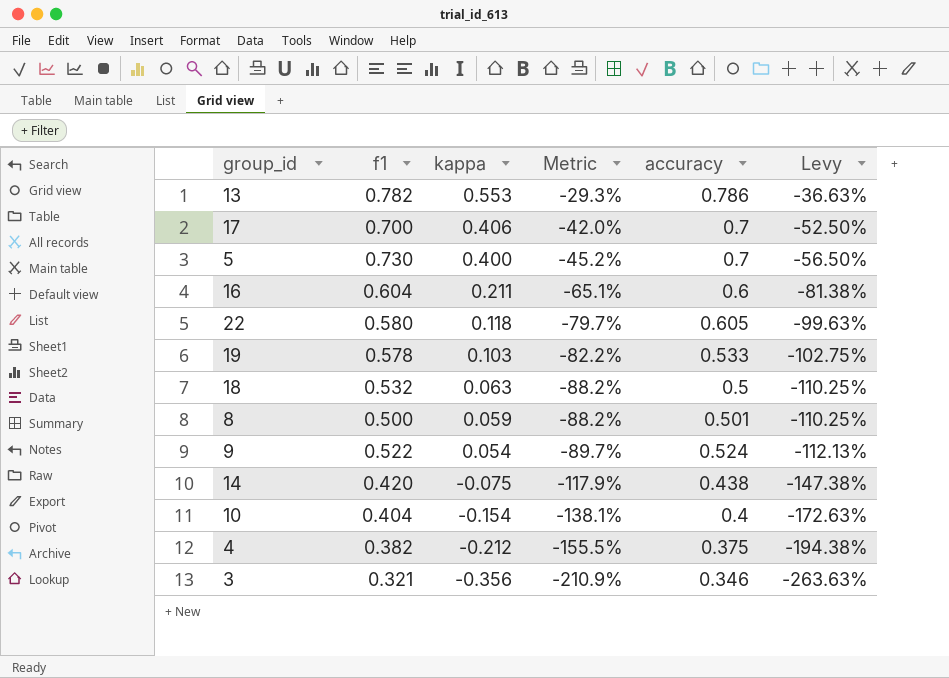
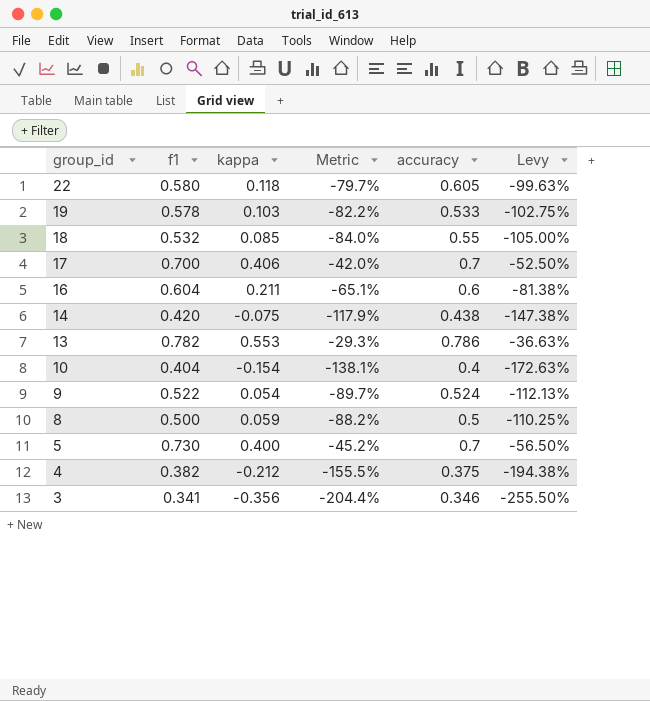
row order: kappa descending -> group_id descending
18 | kappa: 0.063 -> 0.085
18 | Metric: -88.2% -> -84.0%
18 | accuracy: 0.5 -> 0.55
18 | Levy: -110.25% -> -105.00%
8 | accuracy: 0.501 -> 0.5
3 | f1: 0.321 -> 0.341
3 | Metric: -210.9% -> -204.4%
3 | Levy: -263.63% -> -255.50%

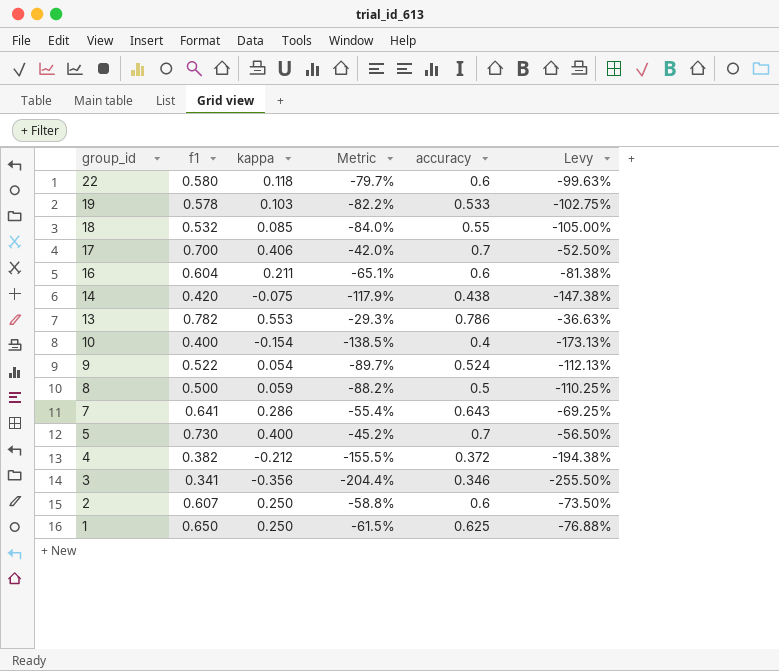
22 | accuracy: 0.605 -> 0.6
10 | f1: 0.404 -> 0.400
10 | Metric: -138.1% -> -138.5%
10 | Levy: -172.63% -> -173.13%
row 7: none -> 0.641 | 0.286 | -55.4% | 0.643 | -69.25%
4 | accuracy: 0.375 -> 0.372
row 2: none -> 0.607 | 0.250 | -58.8% | 0.6 | -73.50%
row 1: none -> 0.650 | 0.250 | -61.5% | 0.625 | -76.88%

